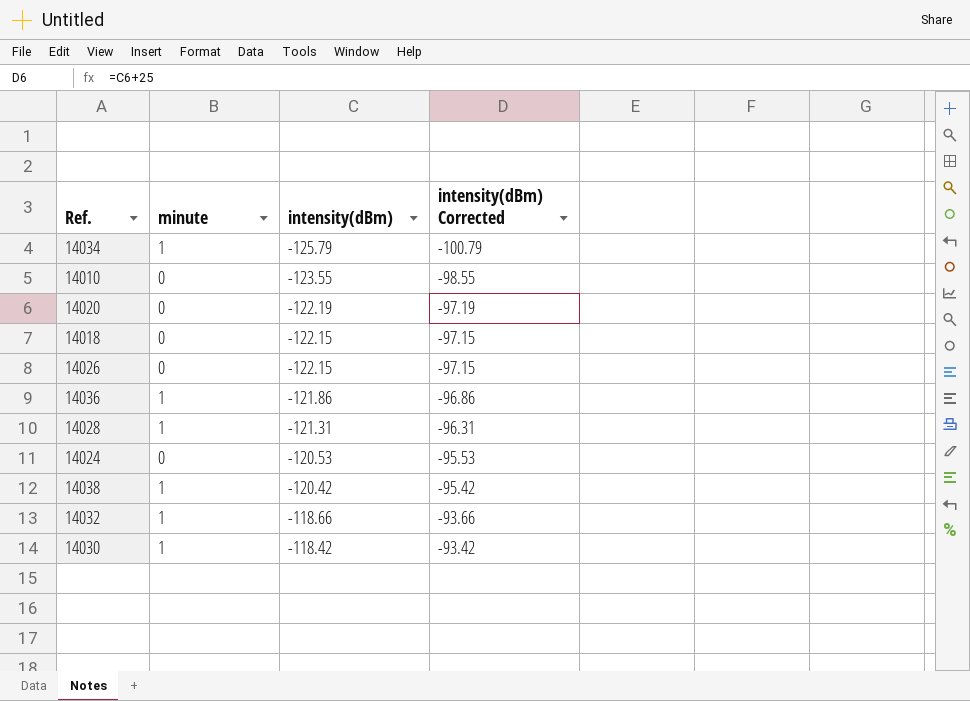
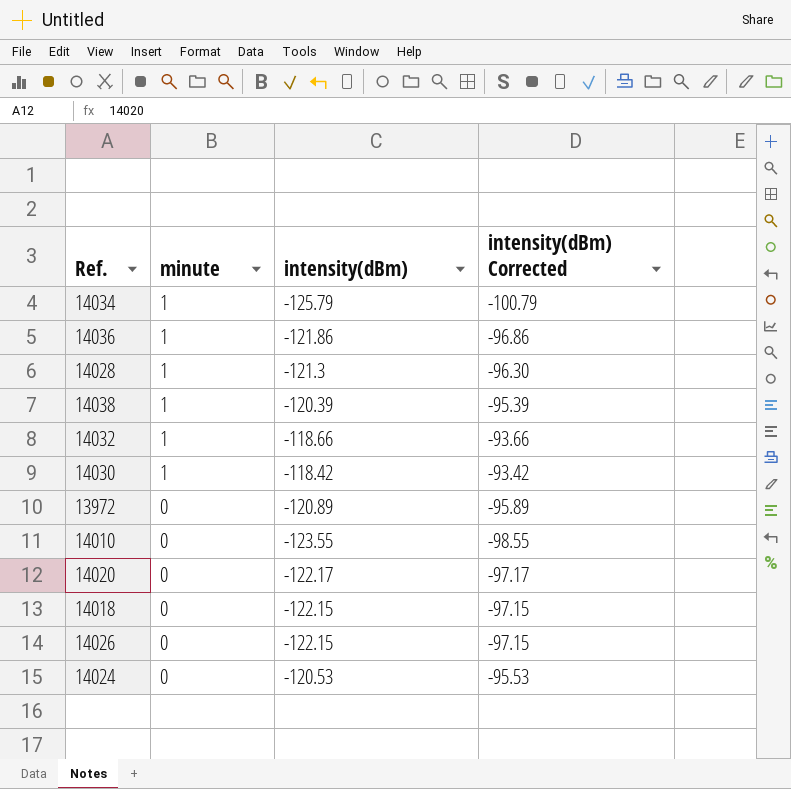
row order: intensity(dBm) ascending -> minute descending
14028 | intensity(dBm): -121.31 -> -121.3
14028 | intensity(dBm) Corrected: -96.31 -> -96.30
14038 | intensity(dBm): -120.42 -> -120.39
14038 | intensity(dBm) Corrected: -95.42 -> -95.39
row 13972: none -> 0 | -120.89 | -95.89
14020 | intensity(dBm): -122.19 -> -122.17
14020 | intensity(dBm) Corrected: -97.19 -> -97.17

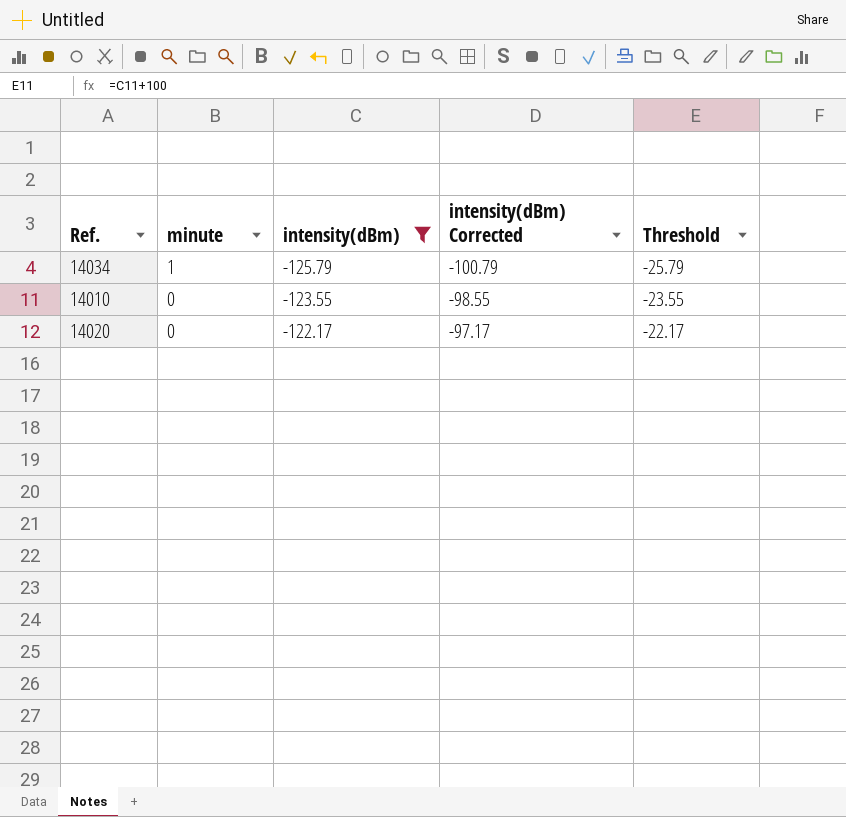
filter: none -> intensity(dBm) <= -122.17
column Threshold | formula: none -> [intensity(dBm)] + 100

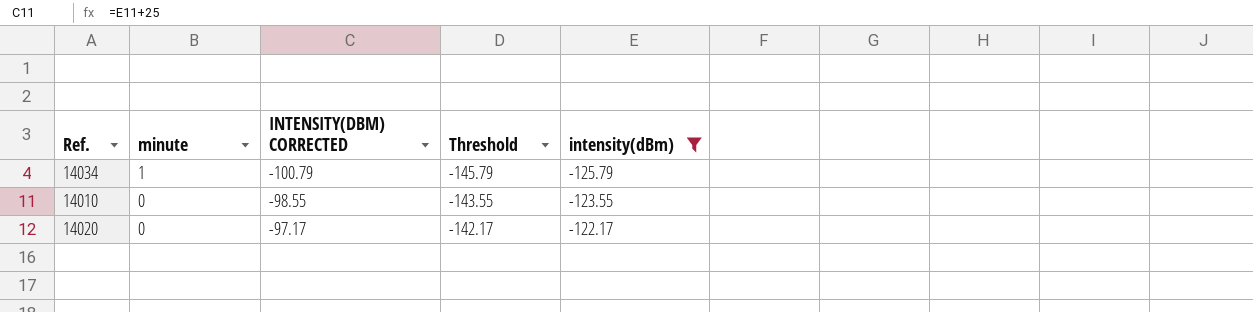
column name: intensity(dBm) Corrected -> INTENSITY(DBM) CORRECTED
column Threshold | formula: [intensity(dBm)] + 100 -> [intensity(dBm)] - 20
column intensity(dBm) | position: 3 -> 5

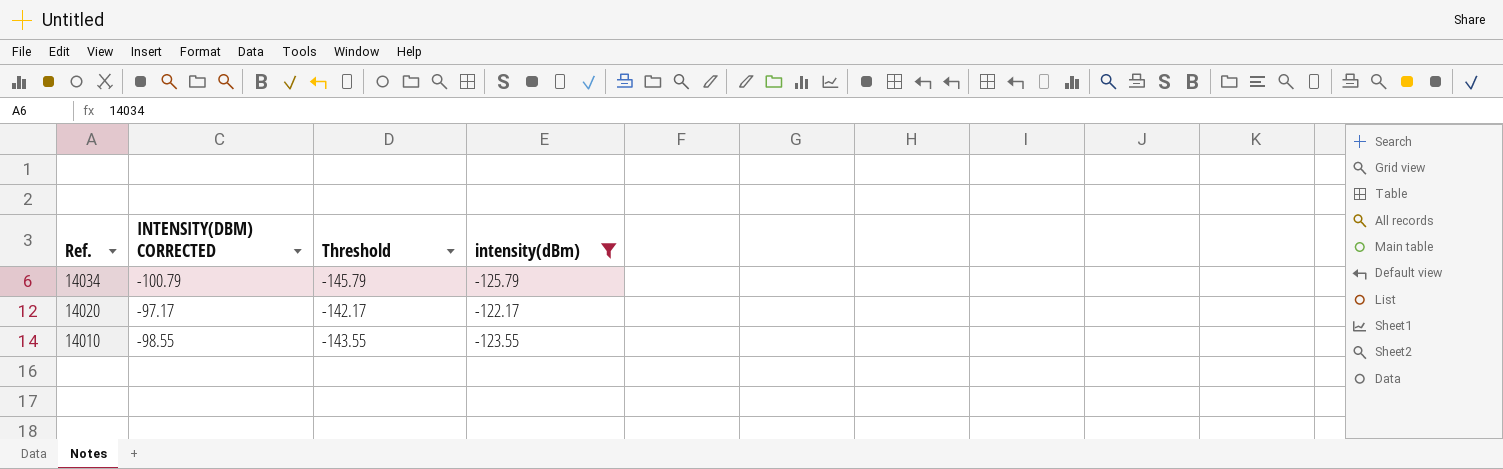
row order: minute descending -> Ref. descending
column minute | position: 2 -> none

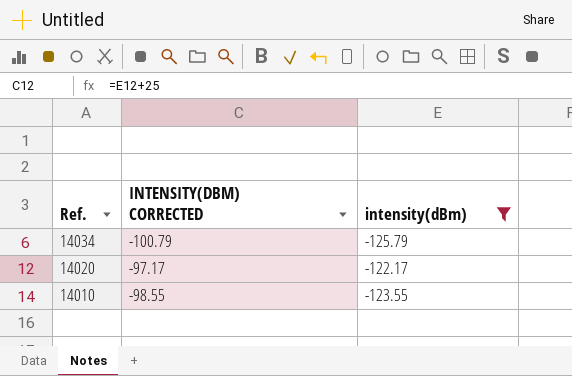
column Threshold | formula: [intensity(dBm)] - 20 -> none

